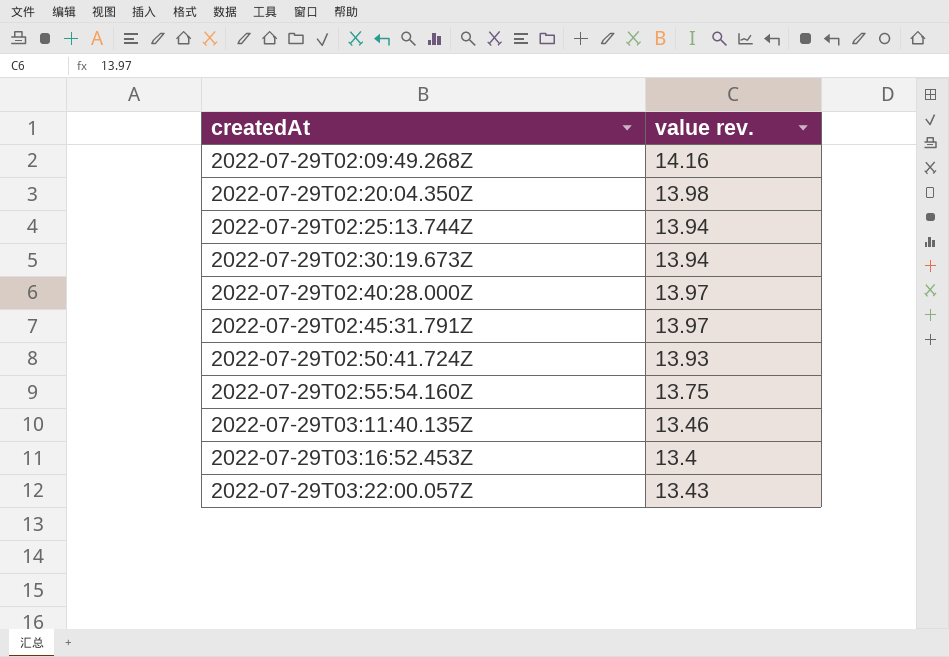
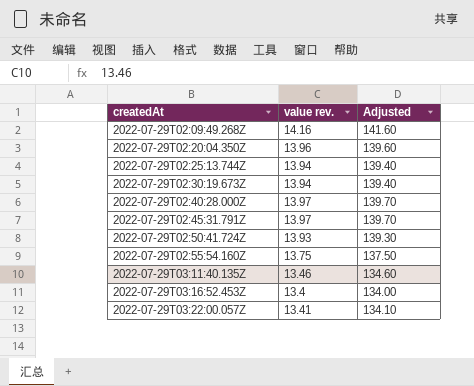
column Adjusted | formula: none -> [value rev.] * 10
2022-07-29T02:20:04.350Z | value rev.: 13.98 -> 13.96
2022-07-29T03:22:00.057Z | value rev.: 13.43 -> 13.41

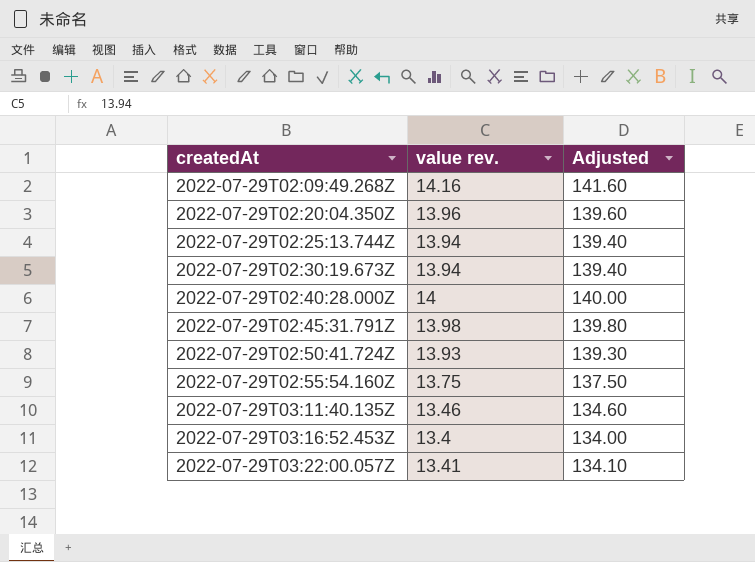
2022-07-29T02:40:28.000Z | value rev.: 13.97 -> 14
2022-07-29T02:40:28.000Z | Adjusted: 139.70 -> 140.00
2022-07-29T02:45:31.791Z | value rev.: 13.97 -> 13.98
2022-07-29T02:45:31.791Z | Adjusted: 139.70 -> 139.80

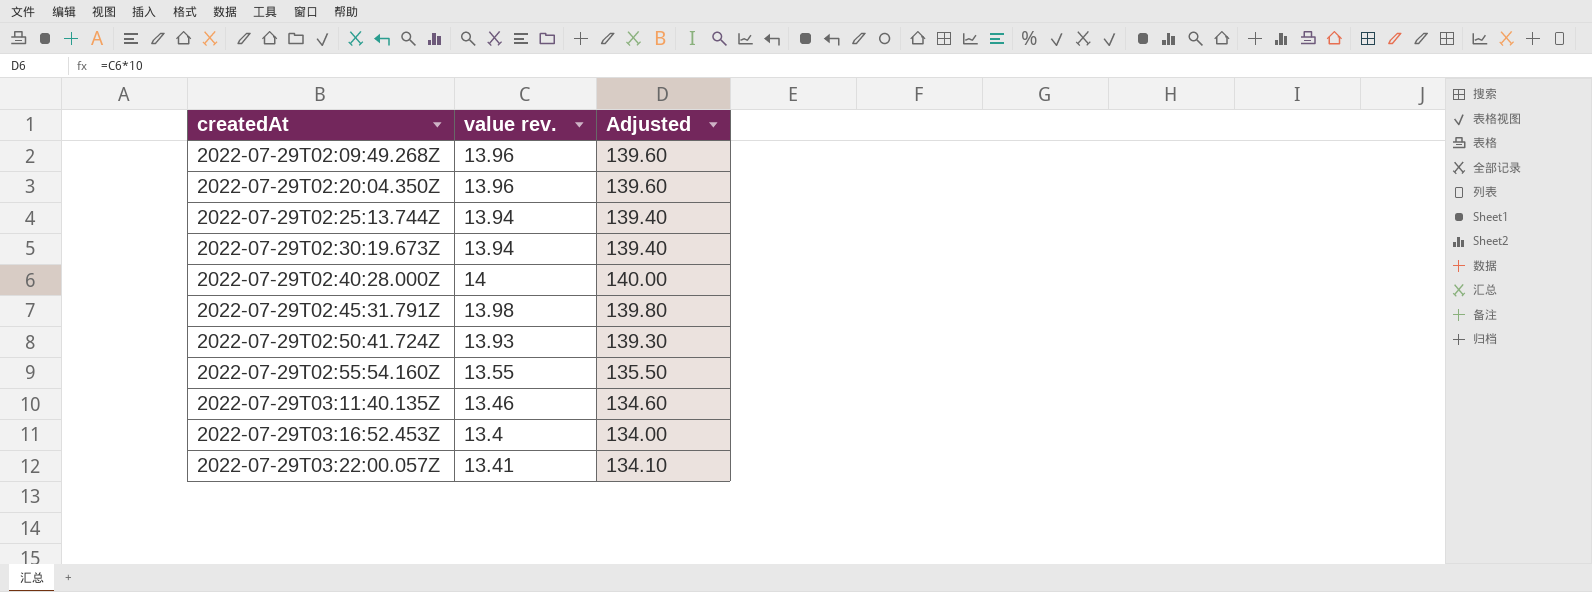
2022-07-29T02:09:49.268Z | value rev.: 14.16 -> 13.96
2022-07-29T02:09:49.268Z | Adjusted: 141.60 -> 139.60
2022-07-29T02:55:54.160Z | value rev.: 13.75 -> 13.55
2022-07-29T02:55:54.160Z | Adjusted: 137.50 -> 135.50

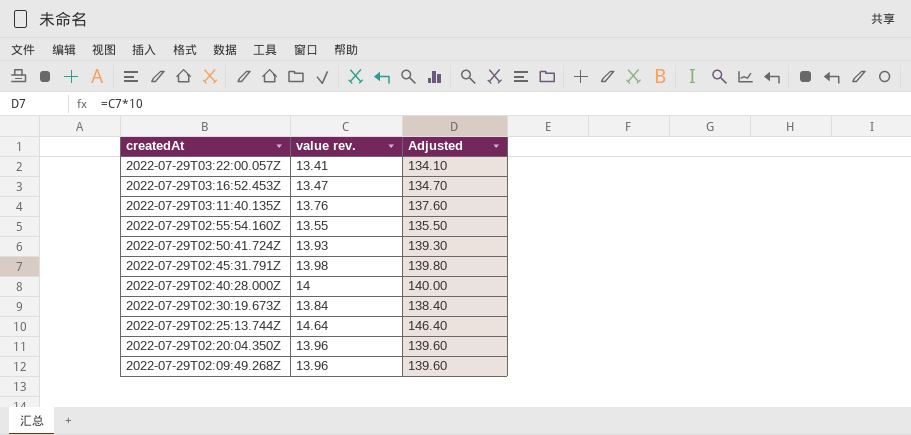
row order: createdAt ascending -> createdAt descending
2022-07-29T03:16:52.453Z | value rev.: 13.4 -> 13.47
2022-07-29T03:16:52.453Z | Adjusted: 134.00 -> 134.70
2022-07-29T03:11:40.135Z | value rev.: 13.46 -> 13.76
2022-07-29T03:11:40.135Z | Adjusted: 134.60 -> 137.60
2022-07-29T02:30:19.673Z | value rev.: 13.94 -> 13.84
2022-07-29T02:30:19.673Z | Adjusted: 139.40 -> 138.40
2022-07-29T02:25:13.744Z | value rev.: 13.94 -> 14.64
2022-07-29T02:25:13.744Z | Adjusted: 139.40 -> 146.40

